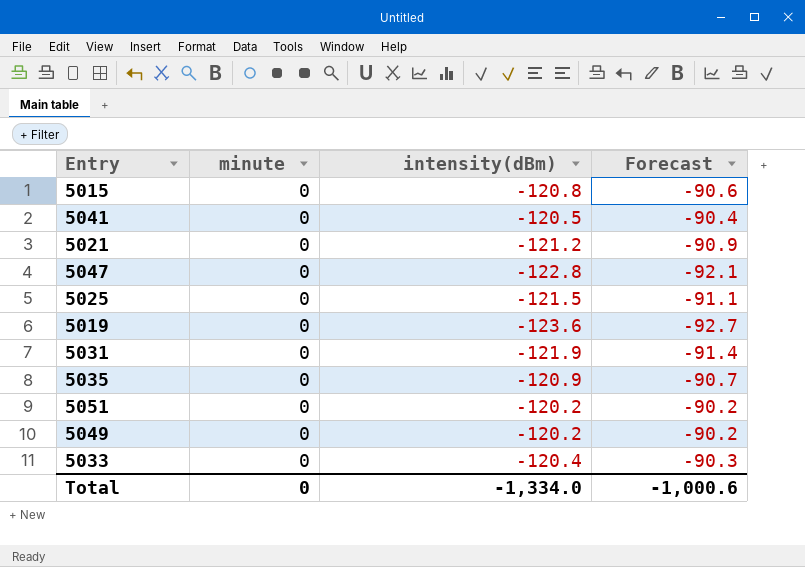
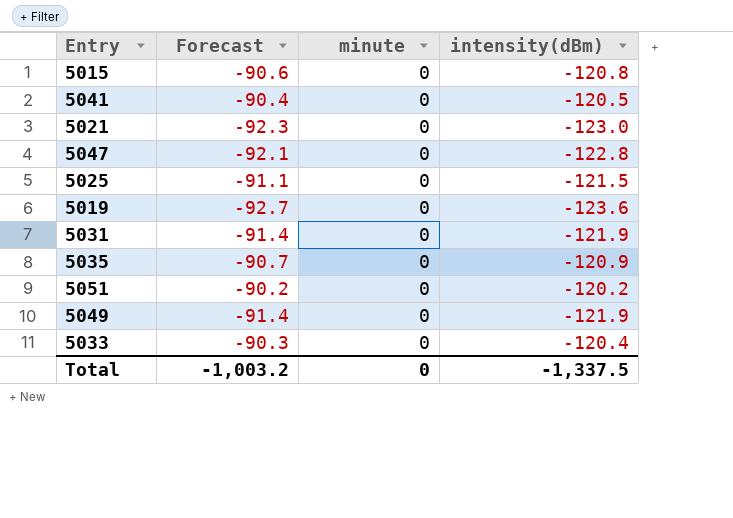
column Forecast | position: 4 -> 2
5021 | Forecast: -90.9 -> -92.3
5021 | intensity(dBm): -121.2 -> -123.0
5049 | Forecast: -90.2 -> -91.4
5049 | intensity(dBm): -120.2 -> -121.9
Total | Forecast: -1,000.6 -> -1,003.2
Total | intensity(dBm): -1,334.0 -> -1,337.5

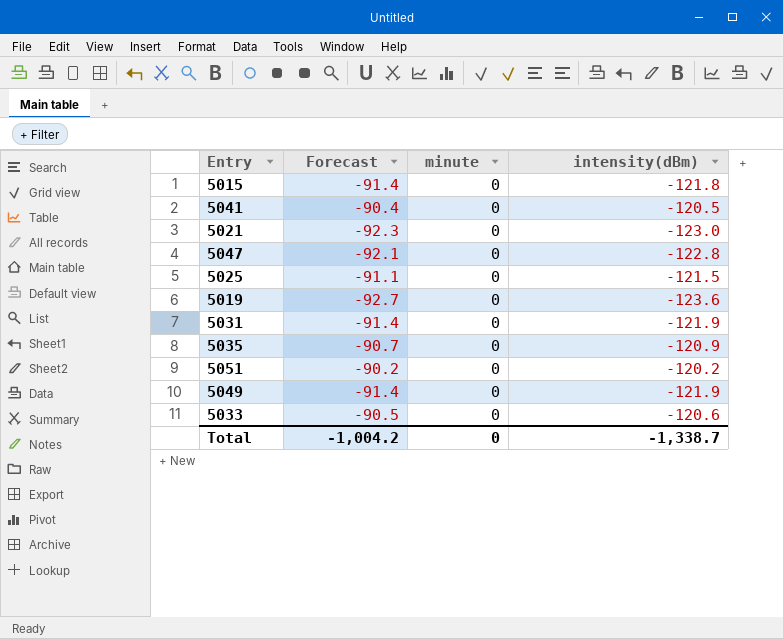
5015 | Forecast: -90.6 -> -91.4
5015 | intensity(dBm): -120.8 -> -121.8
5033 | Forecast: -90.3 -> -90.5
5033 | intensity(dBm): -120.4 -> -120.6
Total | Forecast: -1,003.2 -> -1,004.2
Total | intensity(dBm): -1,337.5 -> -1,338.7

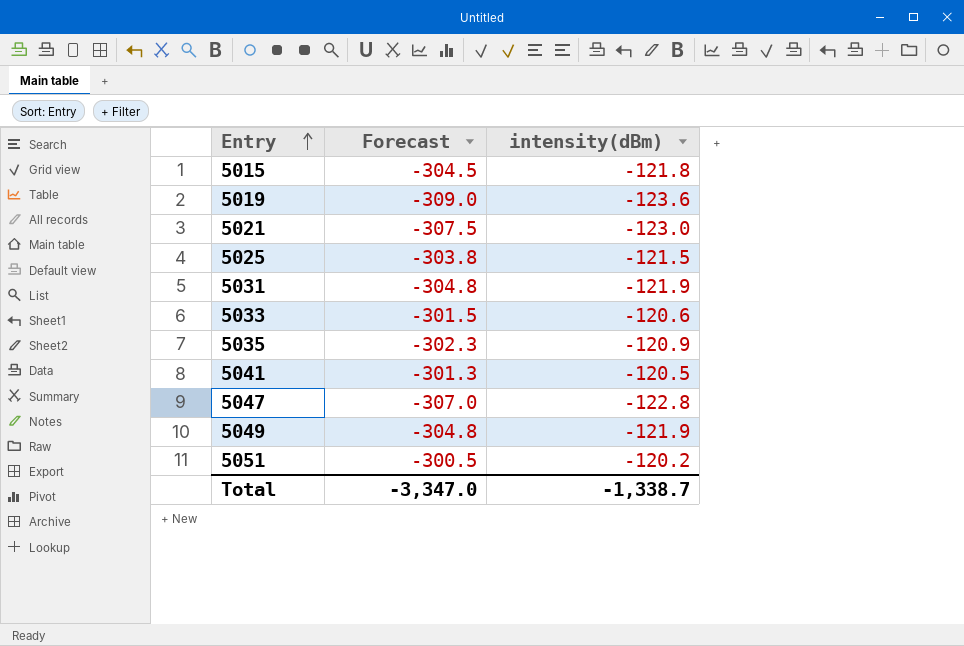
row order: none -> Entry ascending
column minute | position: 3 -> none
column Forecast | formula: [intensity(dBm)] * 0.75 -> [intensity(dBm)] * 2.5
Total | Forecast: -1,004.2 -> -3,347.0

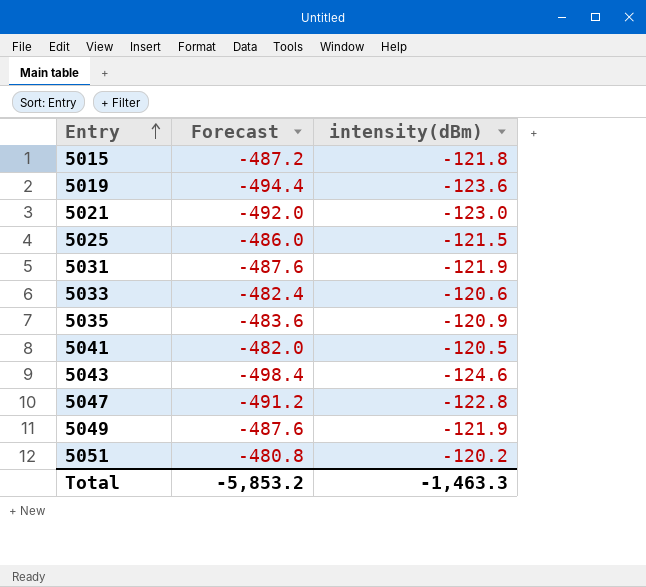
column Forecast | formula: [intensity(dBm)] * 2.5 -> [intensity(dBm)] * 4
row 5043: none -> -498.4 | -124.6
Total | Forecast: -3,347.0 -> -5,853.2
Total | intensity(dBm): -1,338.7 -> -1,463.3

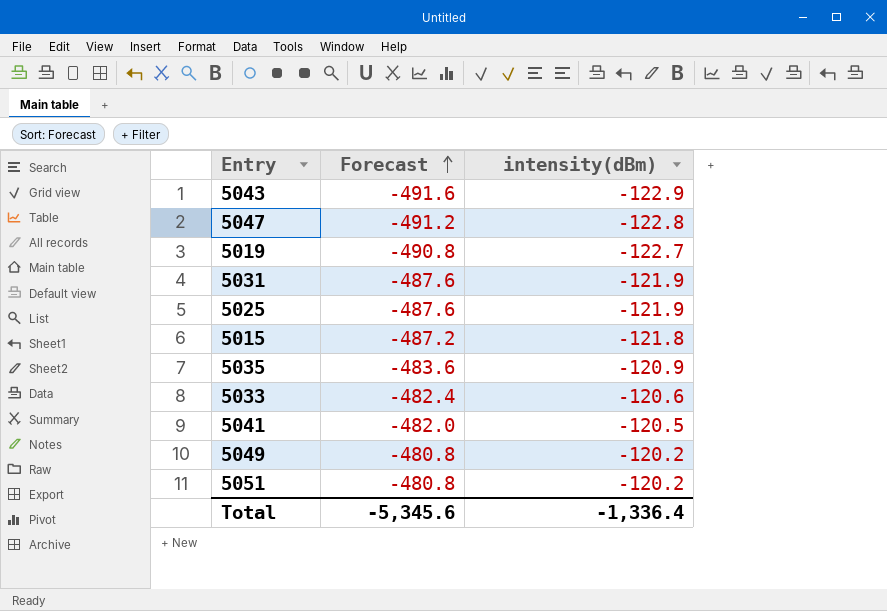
row order: Entry ascending -> Forecast ascending
row 5021: -492.0 | -123.0 -> none
5043 | Forecast: -498.4 -> -491.6
5043 | intensity(dBm): -124.6 -> -122.9
5019 | Forecast: -494.4 -> -490.8
5019 | intensity(dBm): -123.6 -> -122.7
5025 | Forecast: -486.0 -> -487.6
5025 | intensity(dBm): -121.5 -> -121.9
5049 | Forecast: -487.6 -> -480.8
5049 | intensity(dBm): -121.9 -> -120.2
Total | Forecast: -5,853.2 -> -5,345.6
Total | intensity(dBm): -1,463.3 -> -1,336.4

